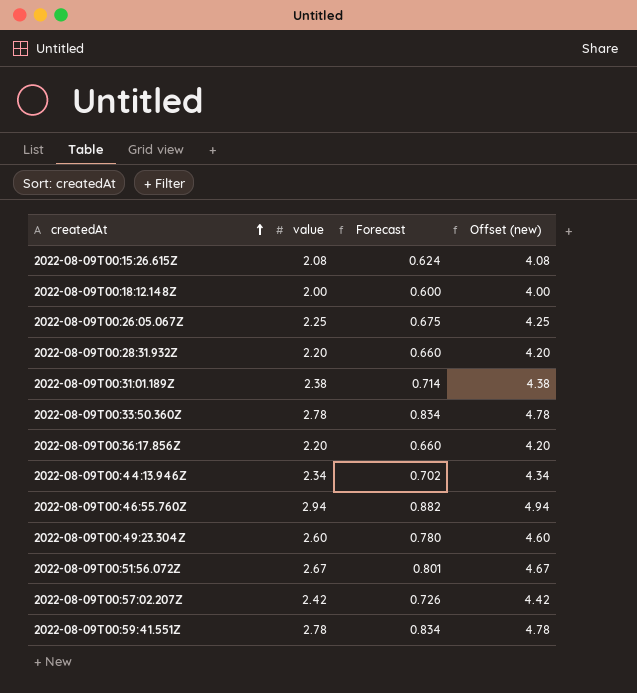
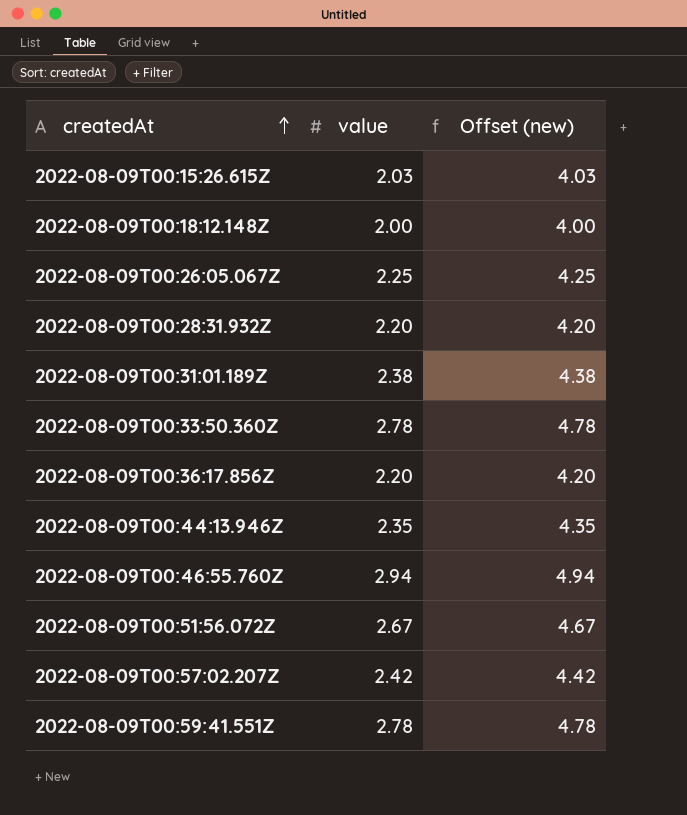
column Forecast | formula: [value] * 0.3 -> none
row 2022-08-09T00:49:23.304Z: 2.60 | 0.780 | 4.60 -> none
2022-08-09T00:15:26.615Z | value: 2.08 -> 2.03
2022-08-09T00:15:26.615Z | Offset (new): 4.08 -> 4.03
2022-08-09T00:44:13.946Z | value: 2.34 -> 2.35
2022-08-09T00:44:13.946Z | Offset (new): 4.34 -> 4.35

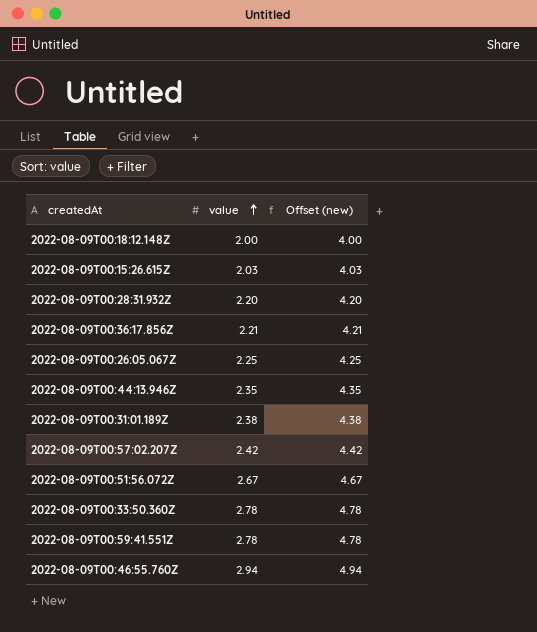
row order: createdAt ascending -> value ascending
2022-08-09T00:36:17.856Z | value: 2.20 -> 2.21
2022-08-09T00:36:17.856Z | Offset (new): 4.20 -> 4.21

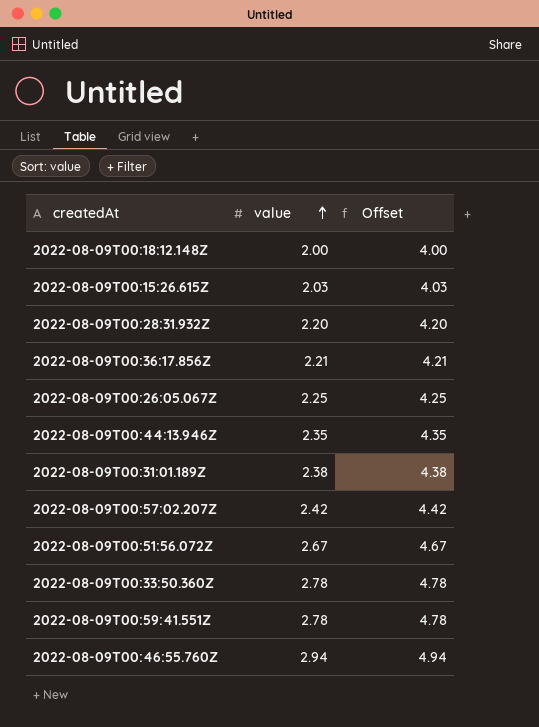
column name: Offset (new) -> Offset

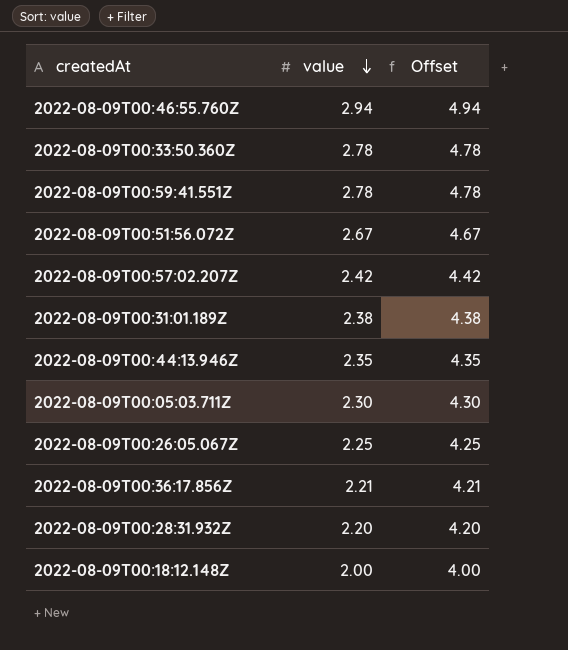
row order: value ascending -> value descending
row 2022-08-09T00:15:26.615Z: 2.03 | 4.03 -> none
row 2022-08-09T00:05:03.711Z: none -> 2.30 | 4.30

